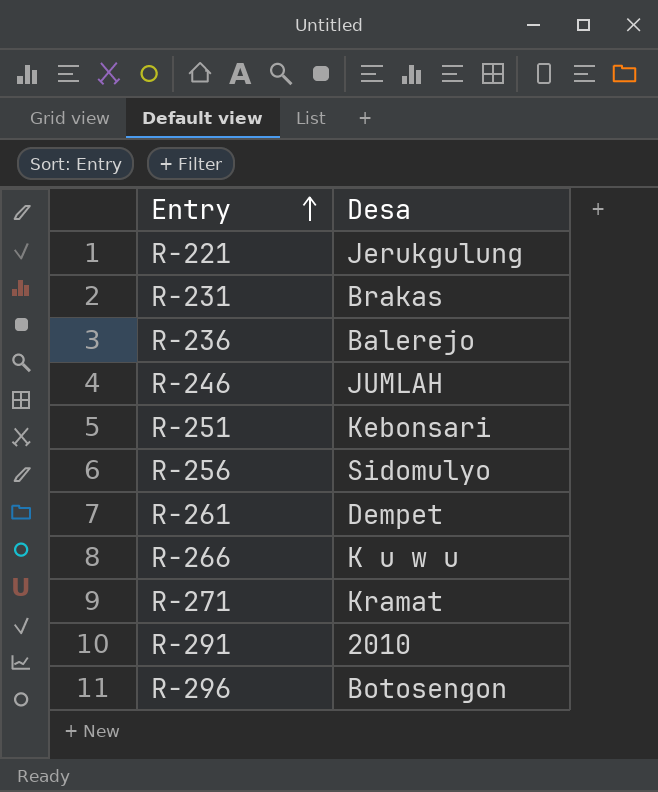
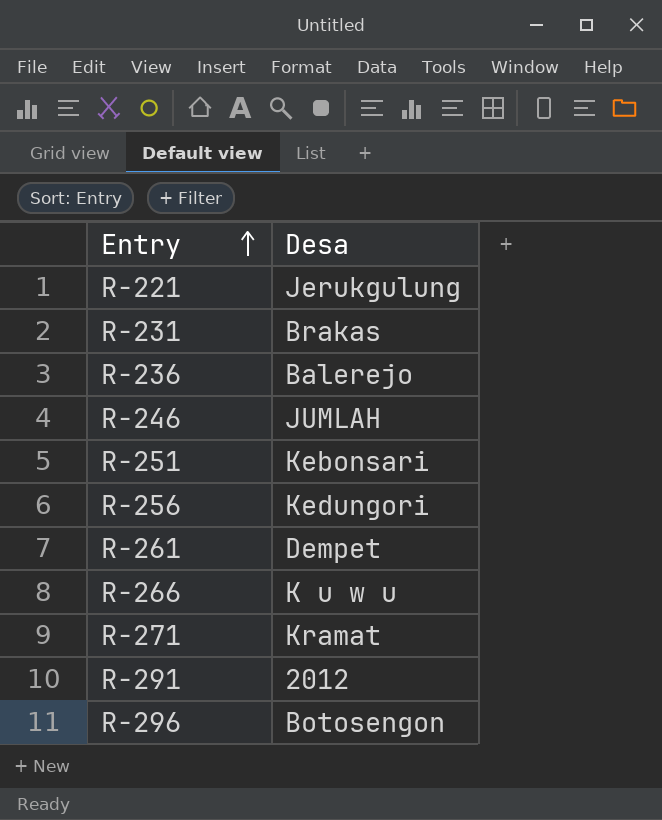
R-256 | Desa: Sidomulyo -> Kedungori
R-291 | Desa: 2010 -> 2012

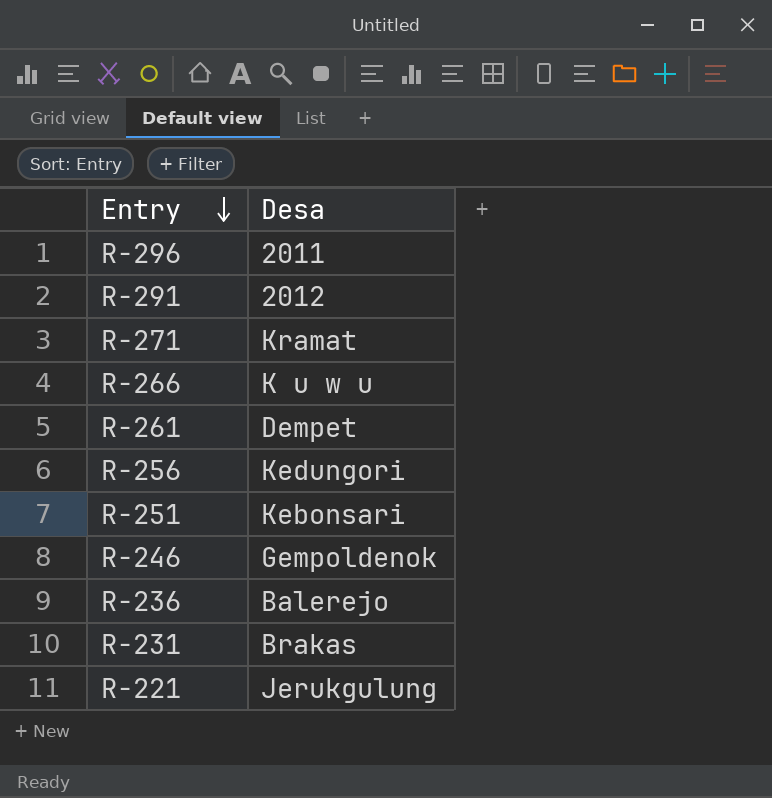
row order: Entry ascending -> Entry descending
R-296 | Desa: Botosengon -> 2011
R-246 | Desa: JUMLAH -> Gempoldenok

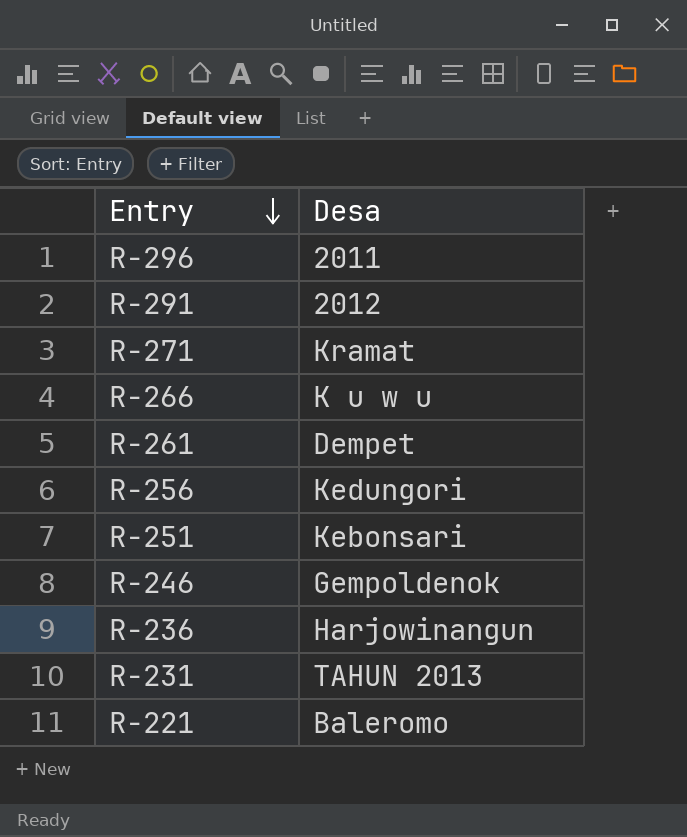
R-236 | Desa: Balerejo -> Harjowinangun
R-231 | Desa: Brakas -> TAHUN 2013
R-221 | Desa: Jerukgulung -> Baleromo

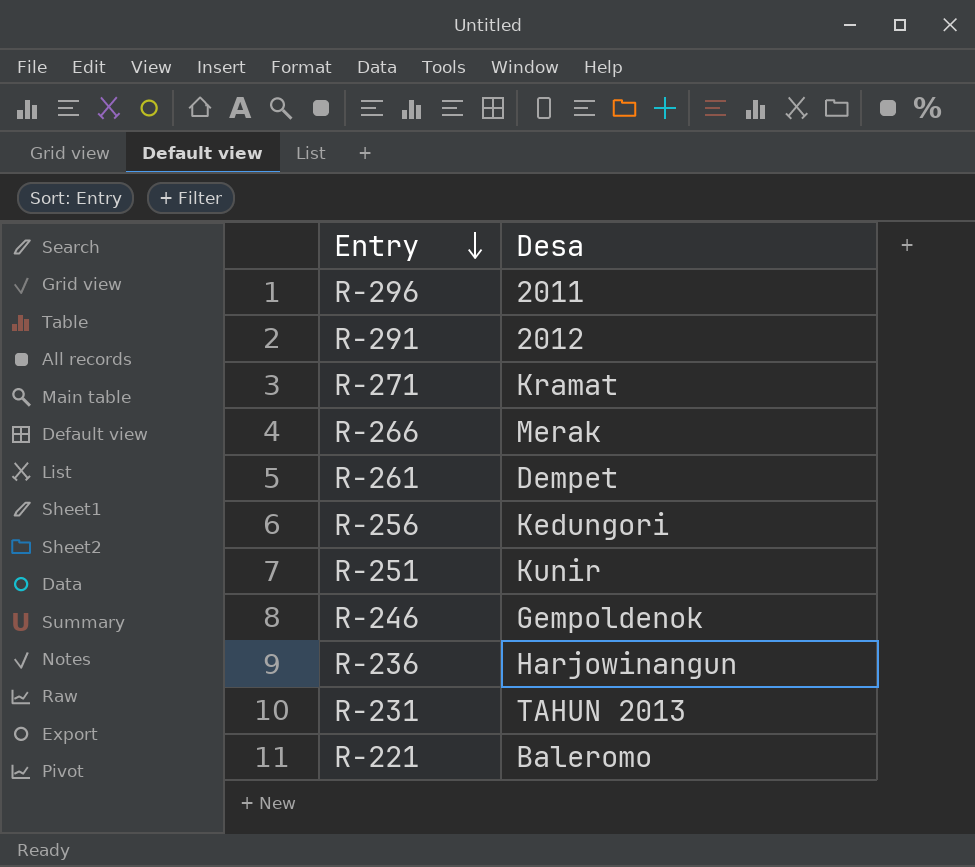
R-266 | Desa: K u w u -> Merak
R-251 | Desa: Kebonsari -> Kunir

